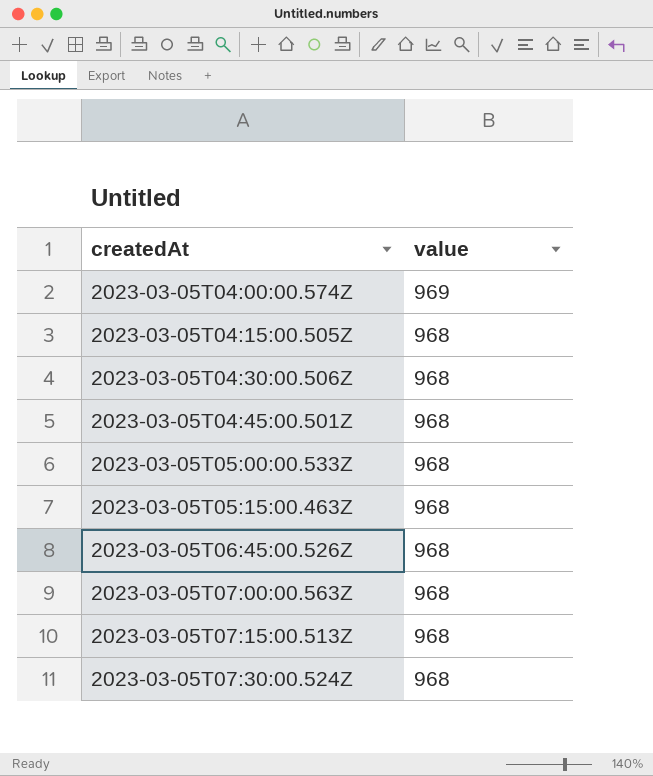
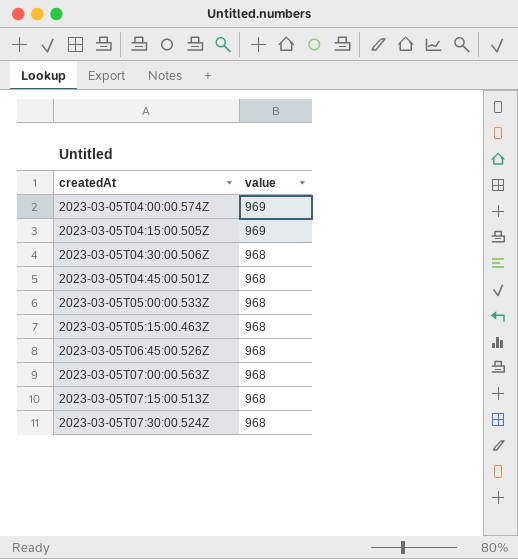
2023-03-05T04:15:00.505Z | value: 968 -> 969

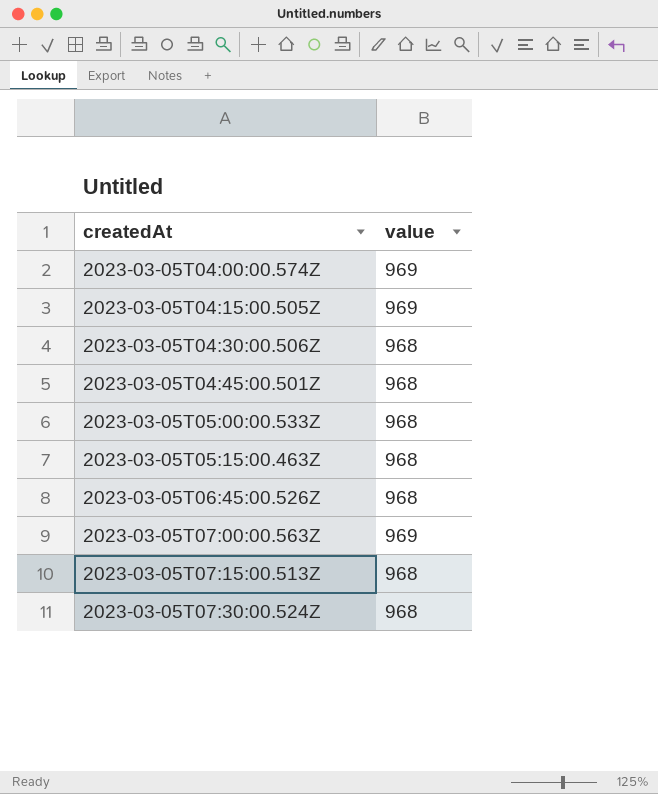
2023-03-05T07:00:00.563Z | value: 968 -> 969

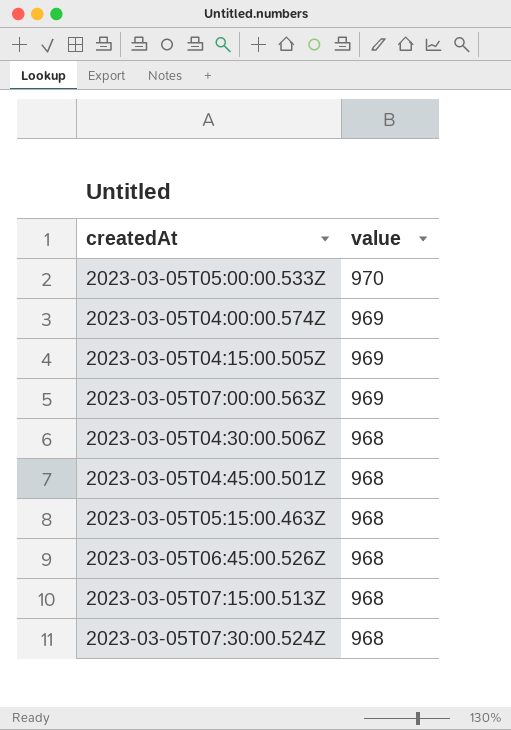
row order: createdAt ascending -> value descending
2023-03-05T05:00:00.533Z | value: 968 -> 970

